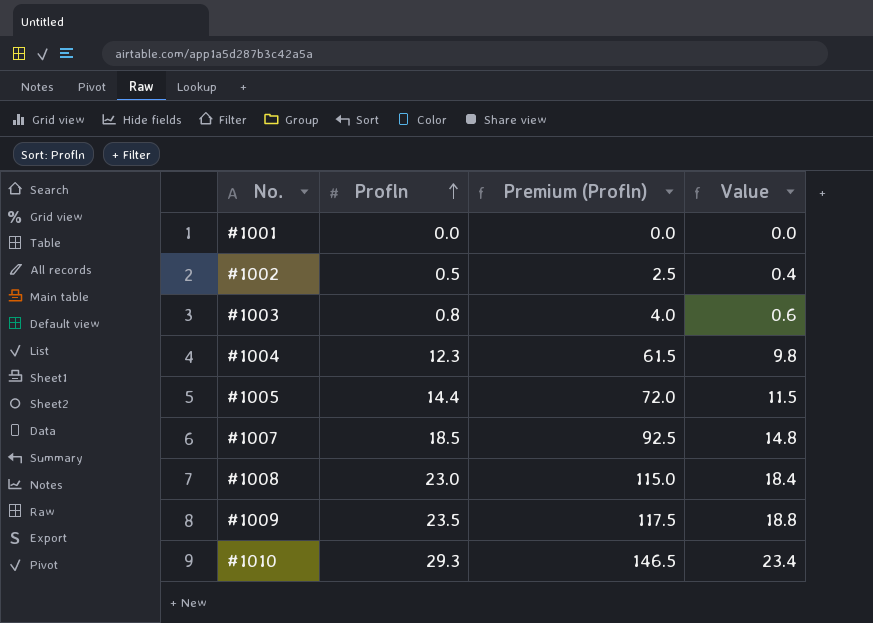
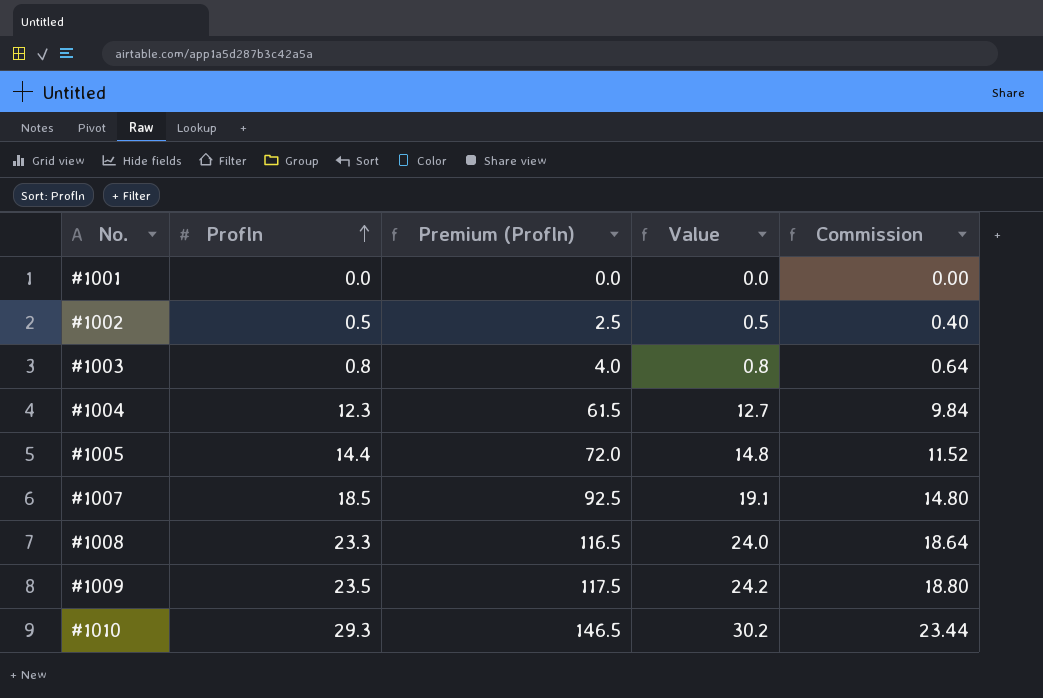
column Value | formula: [Profln] * 0.8 -> [Profln] * 1.03
column Commission | formula: none -> [Profln] * 0.8
#1008 | Profln: 23.0 -> 23.3
#1008 | Premium (Profln): 115.0 -> 116.5

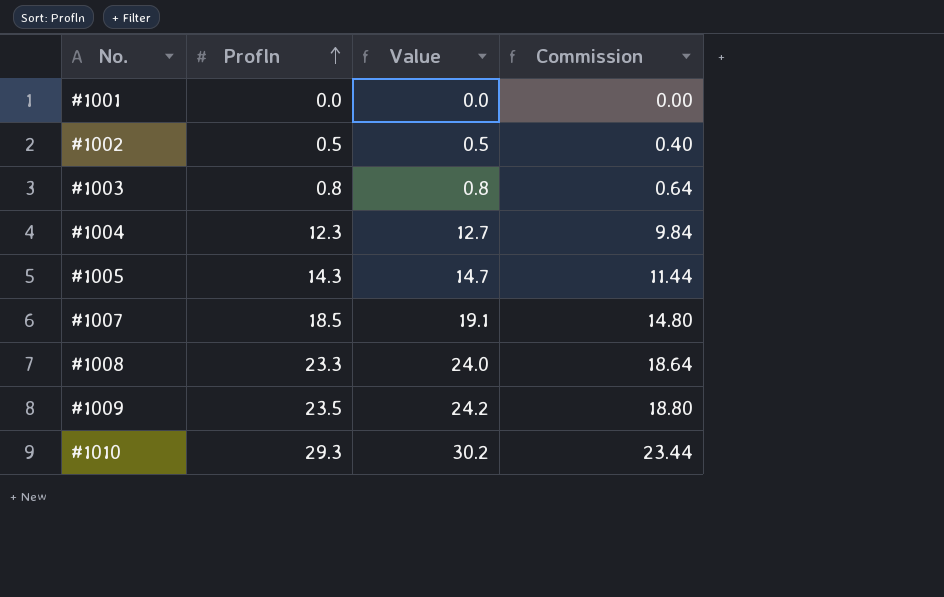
column Premium (Profln) | formula: [Profln] * 5 -> none
#1005 | Profln: 14.4 -> 14.3
#1005 | Value: 14.8 -> 14.7
#1005 | Commission: 11.52 -> 11.44

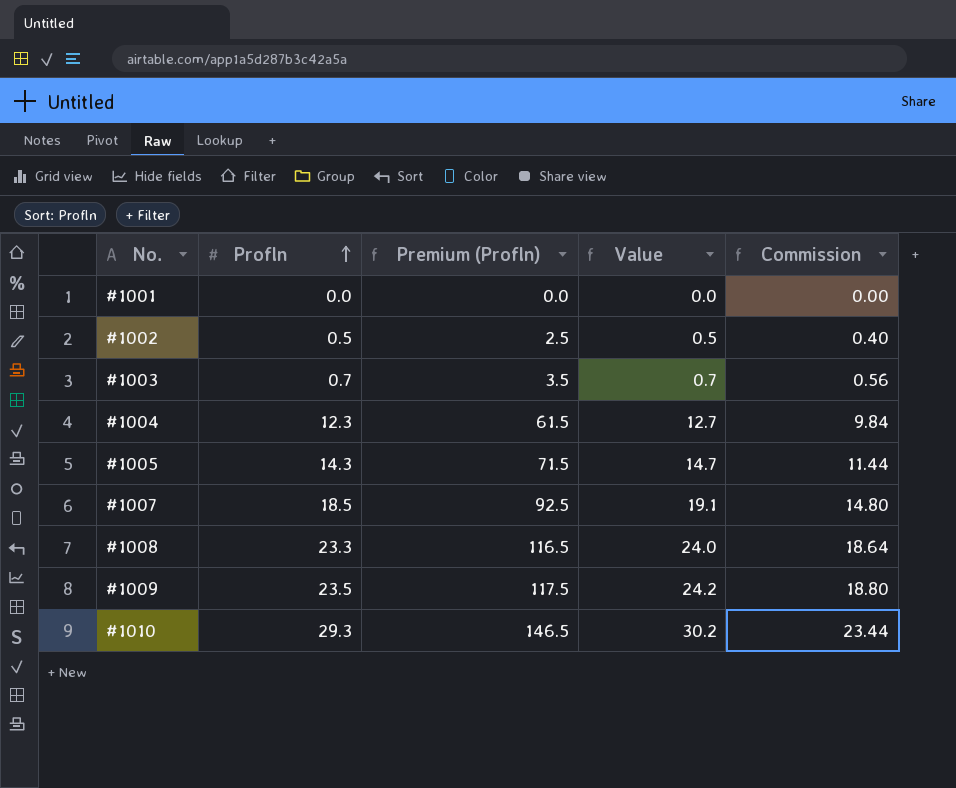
column Premium (Profln) | formula: none -> [Profln] * 5
#1003 | Profln: 0.8 -> 0.7
#1003 | Value: 0.8 -> 0.7
#1003 | Commission: 0.64 -> 0.56

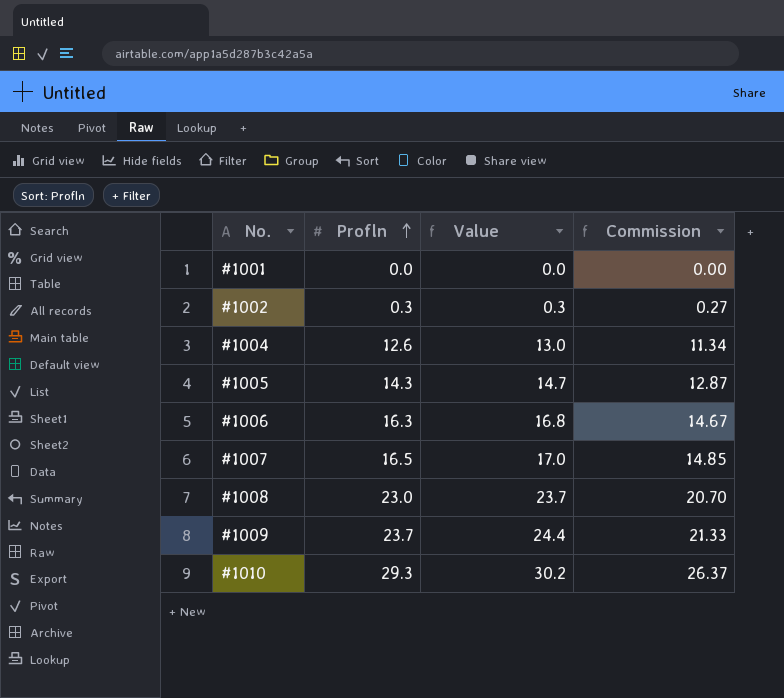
column Premium (Profln) | formula: [Profln] * 5 -> none
column Commission | formula: [Profln] * 0.8 -> [Profln] * 0.9
row #1003: 0.7 | 3.5 | 0.7 | 0.56 -> none
#1002 | Profln: 0.5 -> 0.3
#1002 | Value: 0.5 -> 0.3
#1004 | Profln: 12.3 -> 12.6
#1004 | Value: 12.7 -> 13.0
row #1006: none -> 16.3 | 16.8 | 14.67
#1007 | Profln: 18.5 -> 16.5
#1007 | Value: 19.1 -> 17.0
#1008 | Profln: 23.3 -> 23.0
#1008 | Value: 24.0 -> 23.7
#1009 | Profln: 23.5 -> 23.7
#1009 | Value: 24.2 -> 24.4

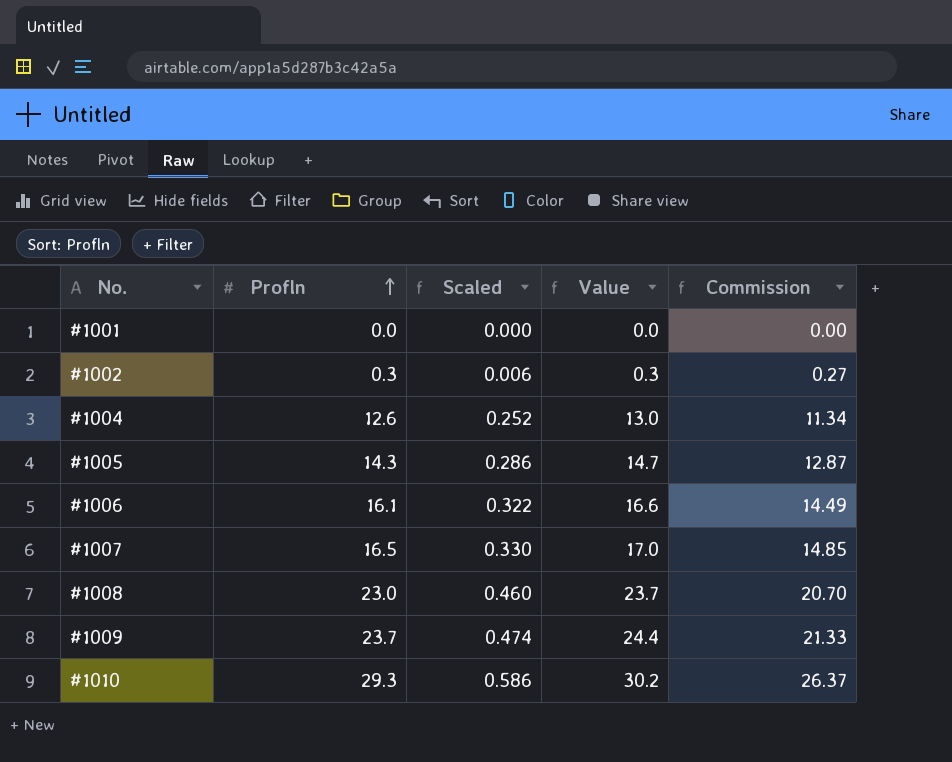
column Scaled | formula: none -> [Profln] * 0.02
#1006 | Profln: 16.3 -> 16.1
#1006 | Value: 16.8 -> 16.6
#1006 | Commission: 14.67 -> 14.49

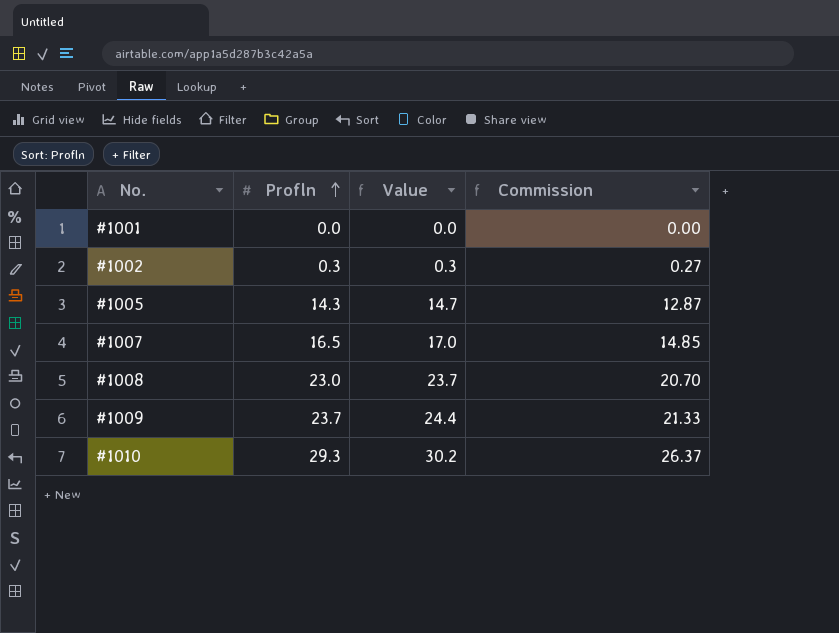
column Scaled | formula: [Profln] * 0.02 -> none
row #1004: 12.6 | 0.252 | 13.0 | 11.34 -> none
row #1006: 16.1 | 0.322 | 16.6 | 14.49 -> none

